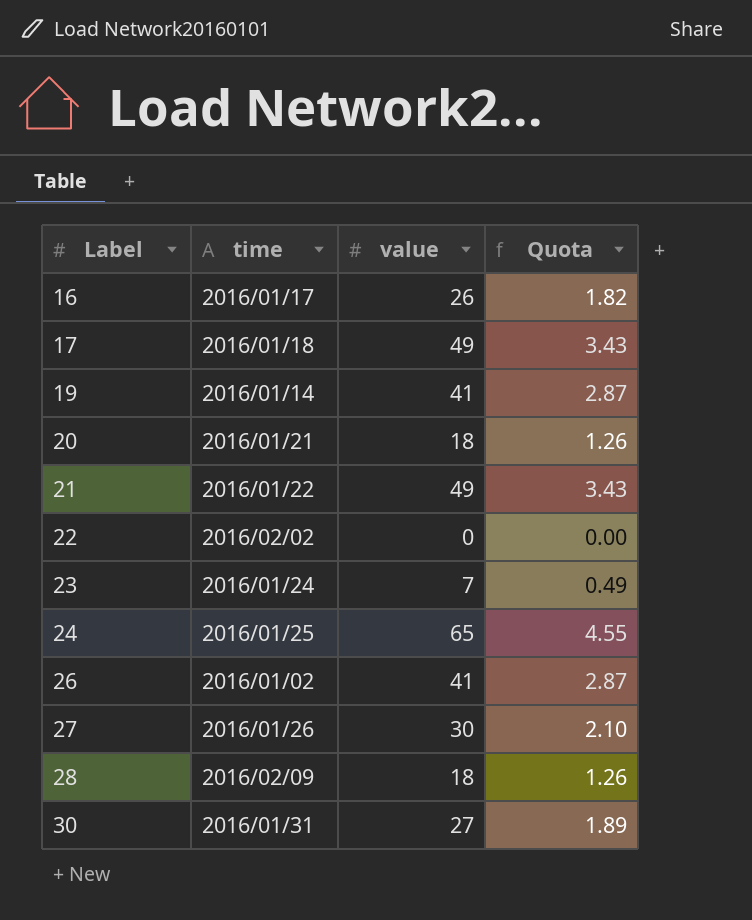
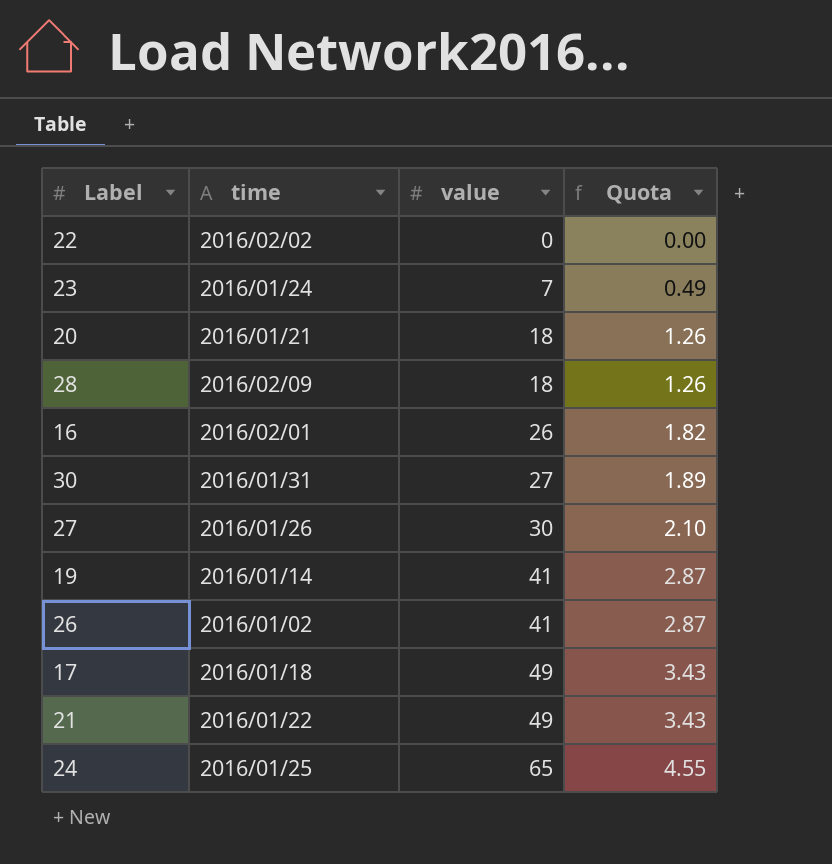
row order: Label ascending -> value ascending
16 | time: 2016/01/17 -> 2016/02/01

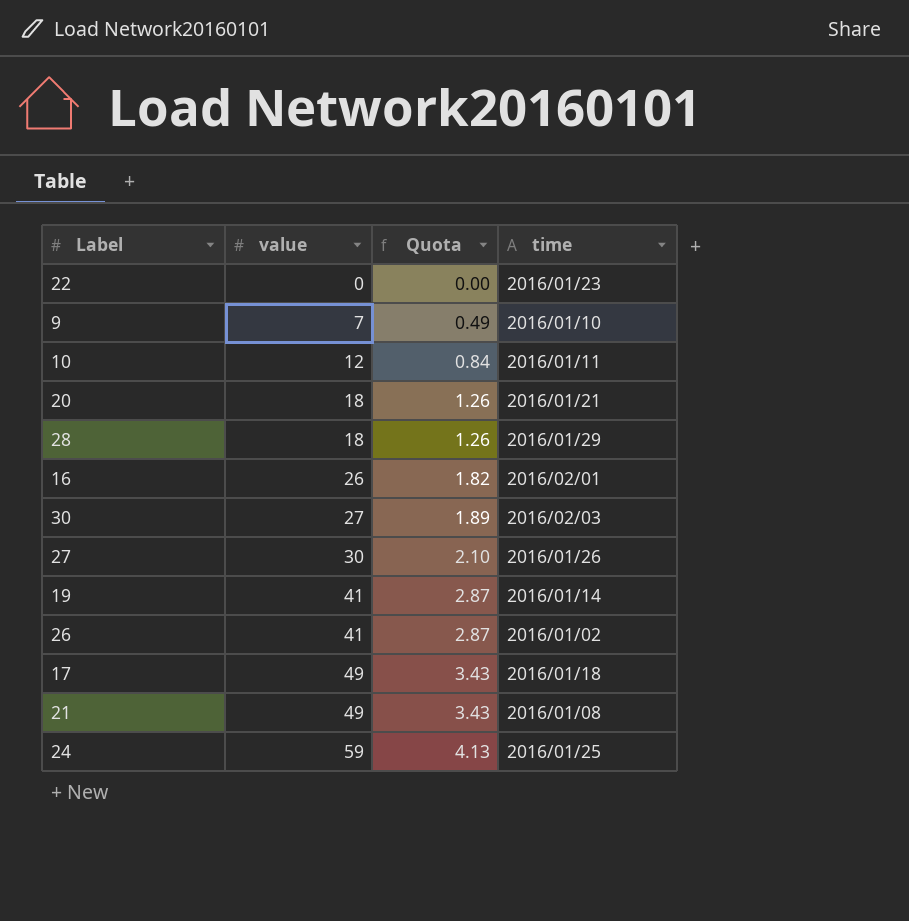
column time | position: 2 -> 4
row 23: 2016/01/24 | 7 | 0.49 -> none
22 | time: 2016/02/02 -> 2016/01/23
row 9: none -> 7 | 0.49 | 2016/01/10
row 10: none -> 12 | 0.84 | 2016/01/11
28 | time: 2016/02/09 -> 2016/01/29
30 | time: 2016/01/31 -> 2016/02/03
21 | time: 2016/01/22 -> 2016/01/08
24 | value: 65 -> 59
24 | Quota: 4.55 -> 4.13

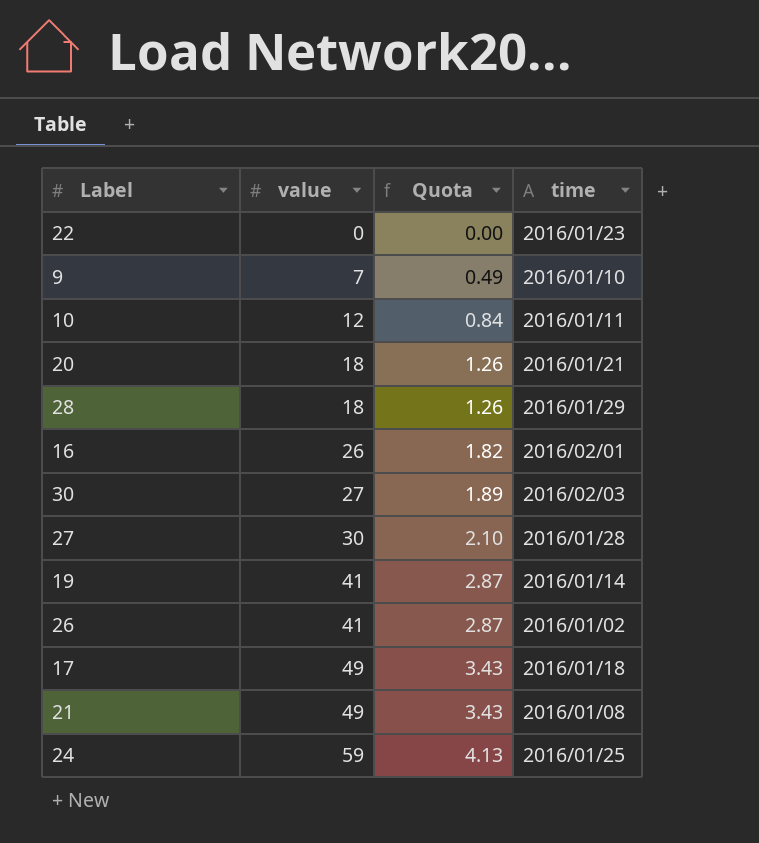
27 | time: 2016/01/26 -> 2016/01/28

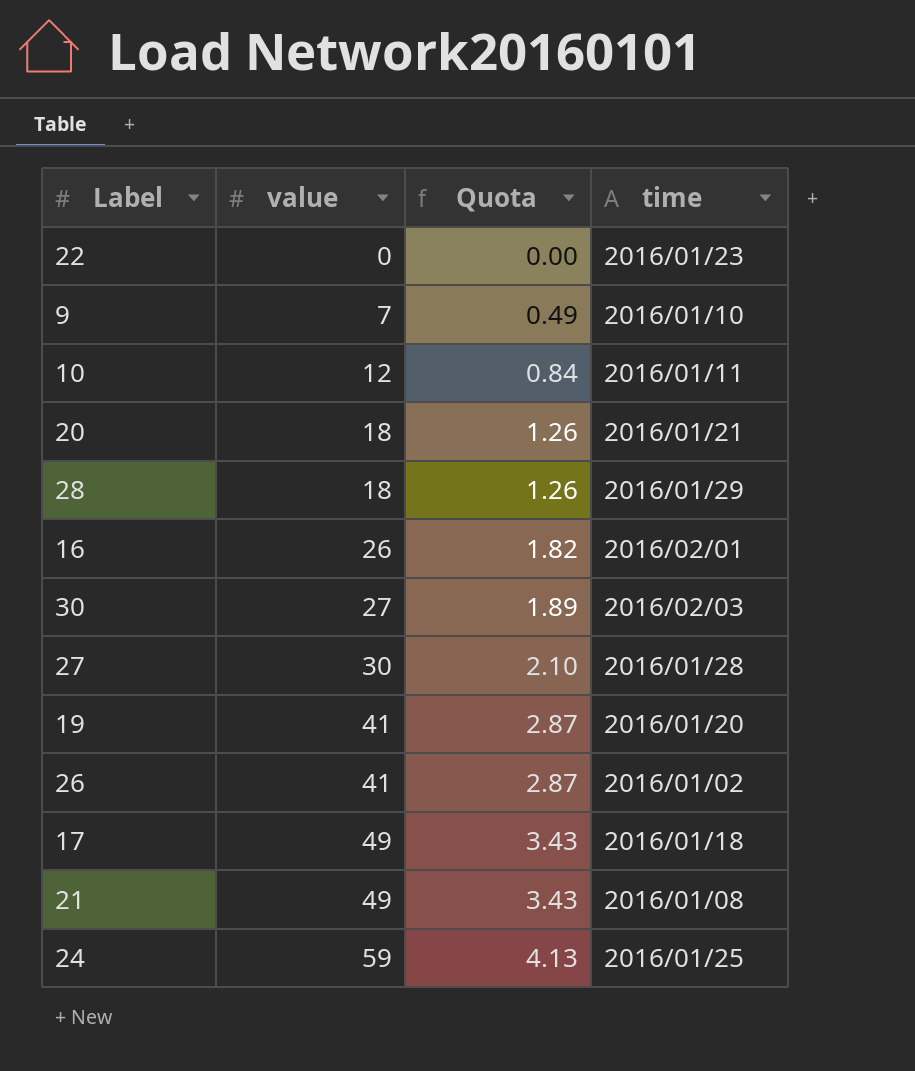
19 | time: 2016/01/14 -> 2016/01/20

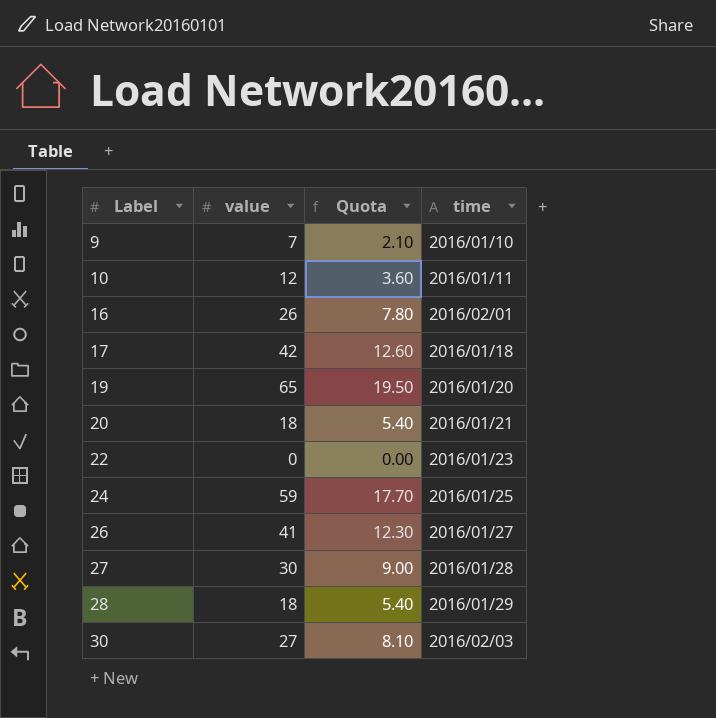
row order: value ascending -> Label ascending
column Quota | formula: [value] * 0.07 -> [value] * 0.3
row 21: 49 | 3.43 | 2016/01/08 -> none
17 | value: 49 -> 42
19 | value: 41 -> 65
26 | time: 2016/01/02 -> 2016/01/27

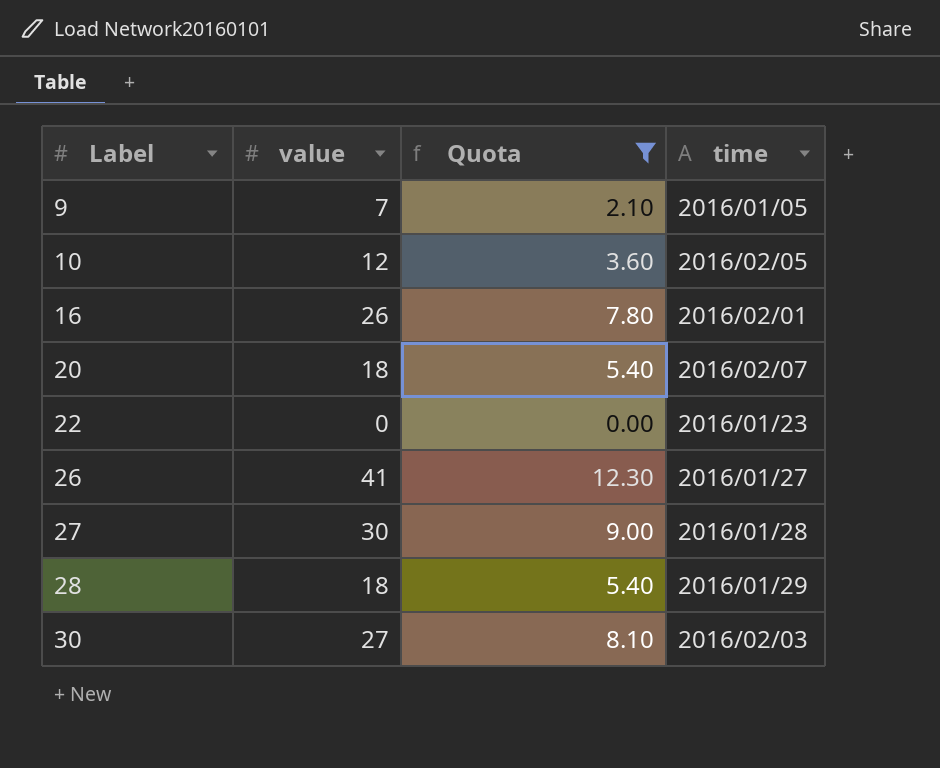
filter: none -> Quota <= 12.30
9 | time: 2016/01/10 -> 2016/01/05
10 | time: 2016/01/11 -> 2016/02/05
20 | time: 2016/01/21 -> 2016/02/07

